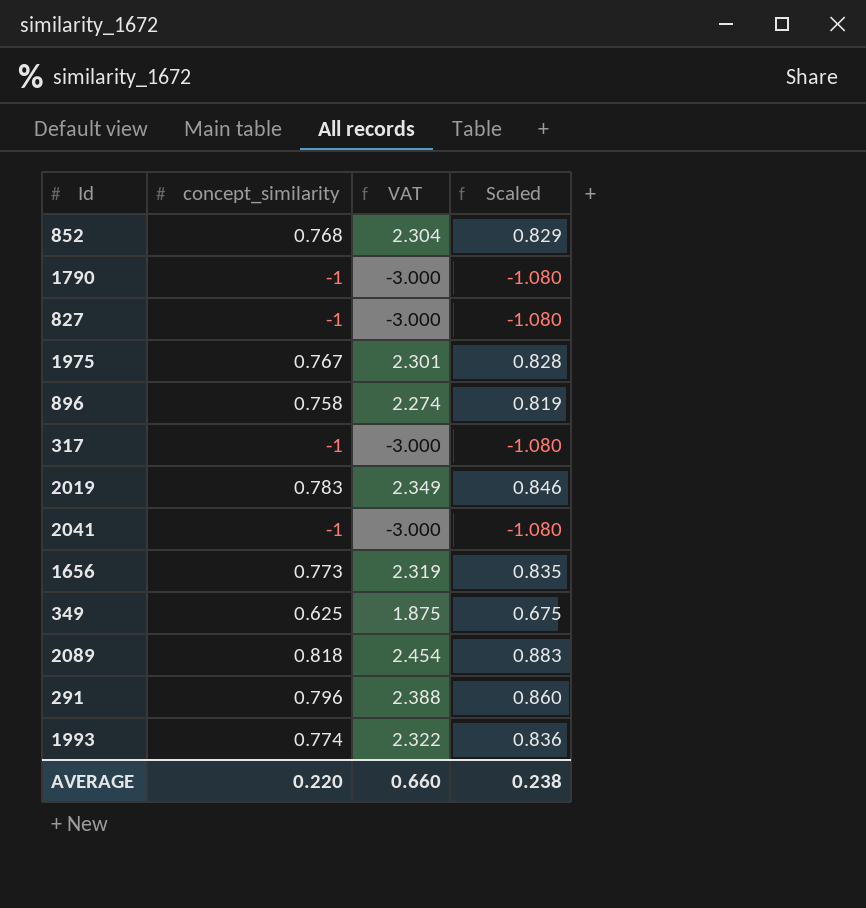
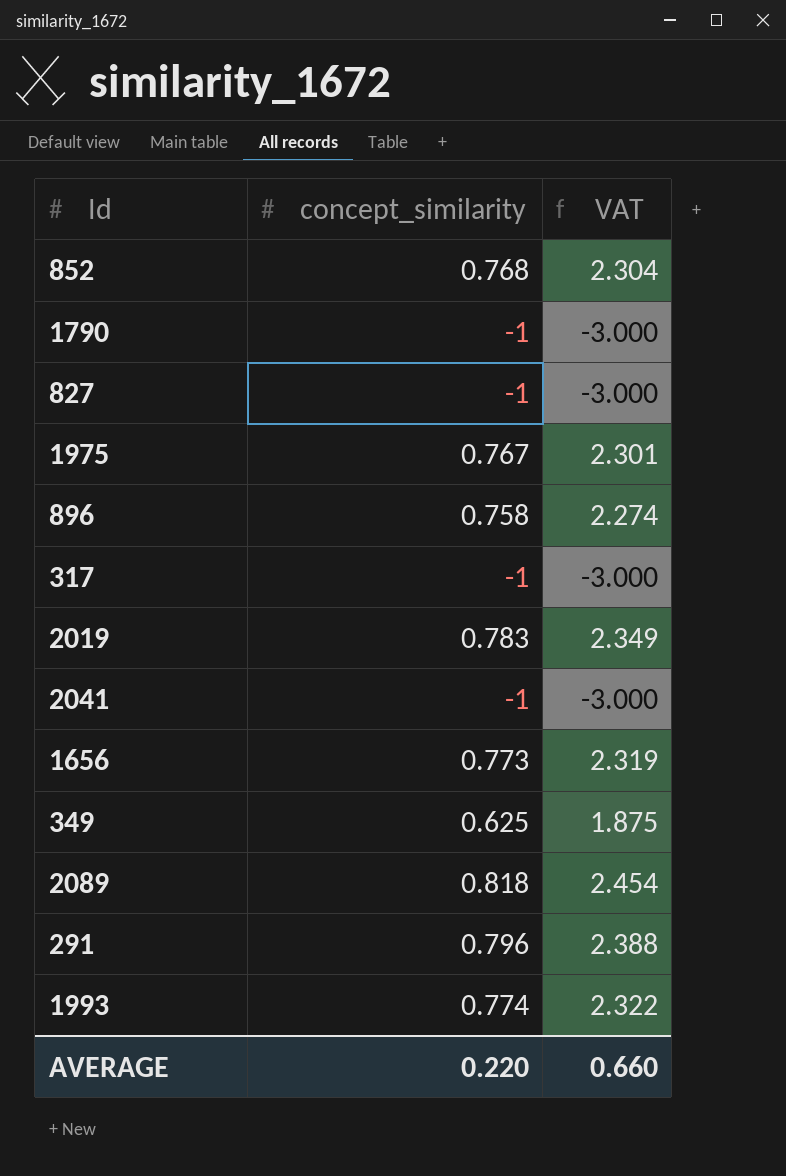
column Scaled | formula: [concept_similarity] * 1.08 -> none

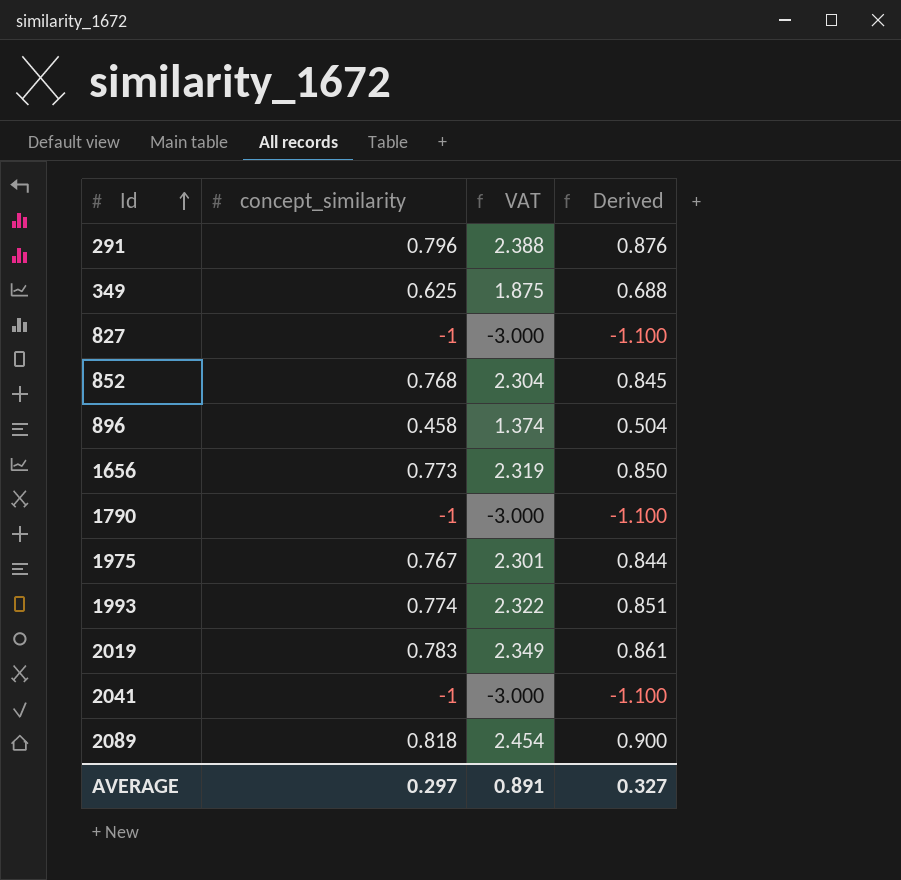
row order: none -> Id ascending
column Derived | formula: none -> [concept_similarity] * 1.1
row 317: -1 | -3.000 -> none
896 | concept_similarity: 0.758 -> 0.458
896 | VAT: 2.274 -> 1.374
AVERAGE | concept_similarity: 0.220 -> 0.297
AVERAGE | VAT: 0.660 -> 0.891

